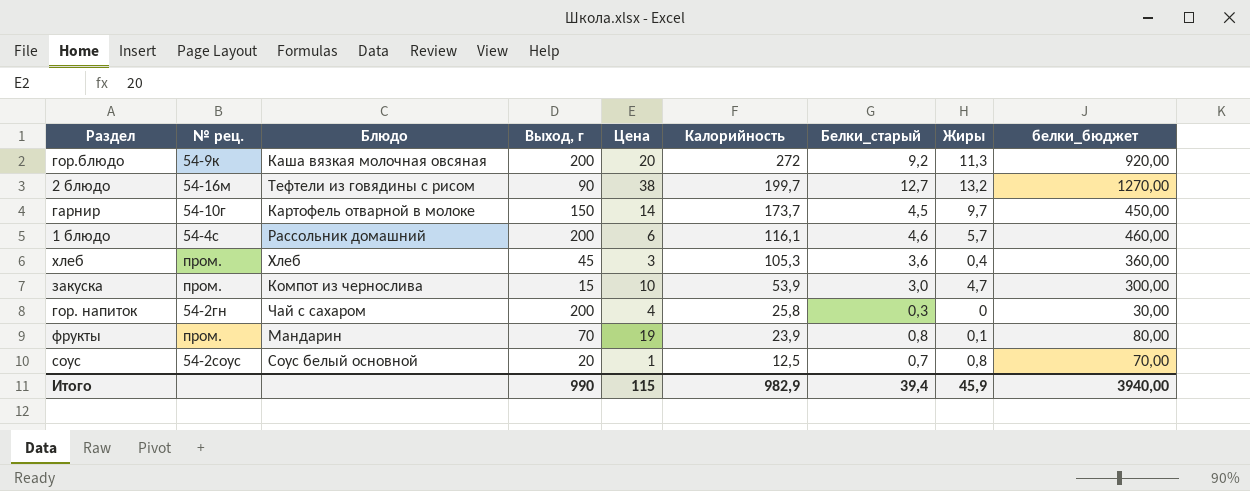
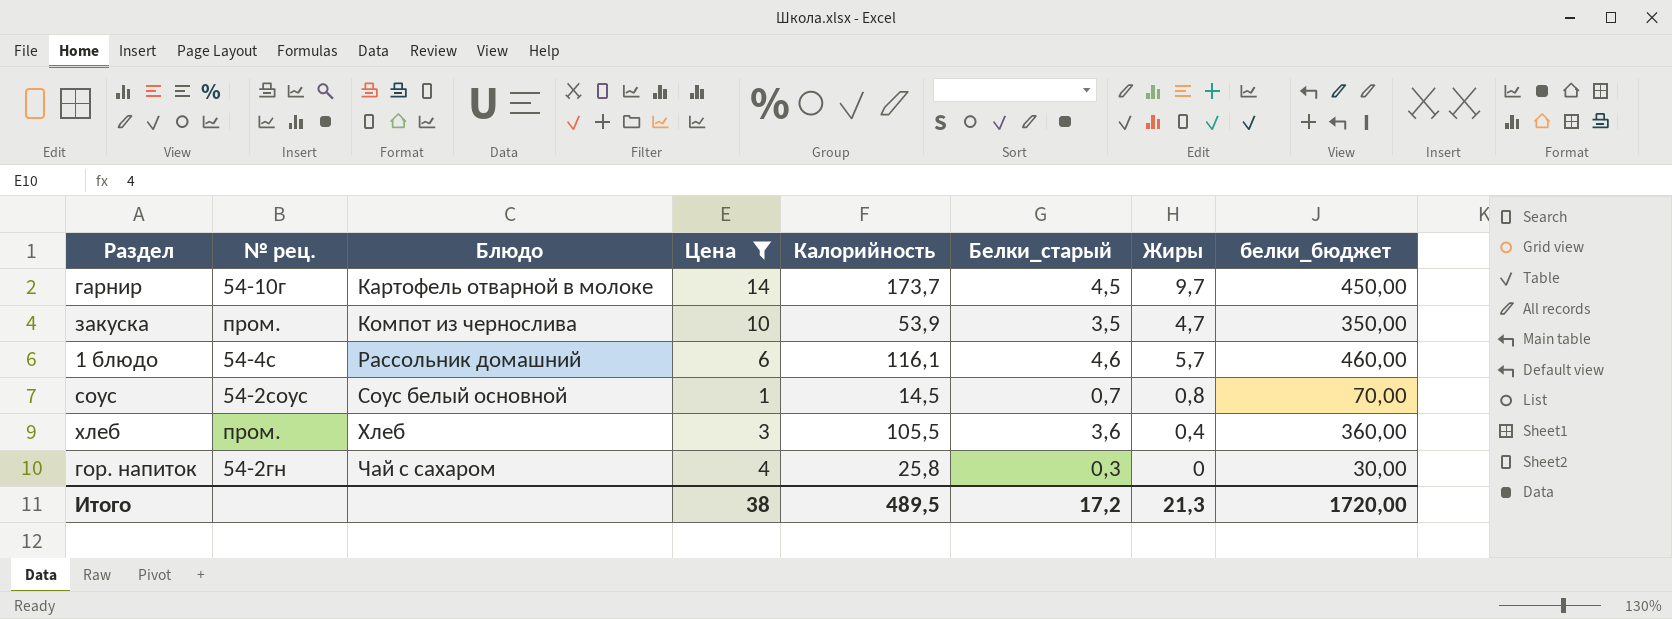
filter: none -> Цена <= 14
row order: Калорийность descending -> Блюдо ascending
column Выход, г | position: 4 -> none
закуска | Белки_старый: 3,0 -> 3,5
закуска | белки_бюджет: 300,00 -> 350,00
соус | Калорийность: 12,5 -> 14,5
хлеб | Калорийность: 105,3 -> 105,5
Итого | Цена: 115 -> 38
Итого | Калорийность: 982,9 -> 489,5
Итого | Белки_старый: 39,4 -> 17,2
Итого | Жиры: 45,9 -> 21,3
Итого | белки_бюджет: 3940,00 -> 1720,00

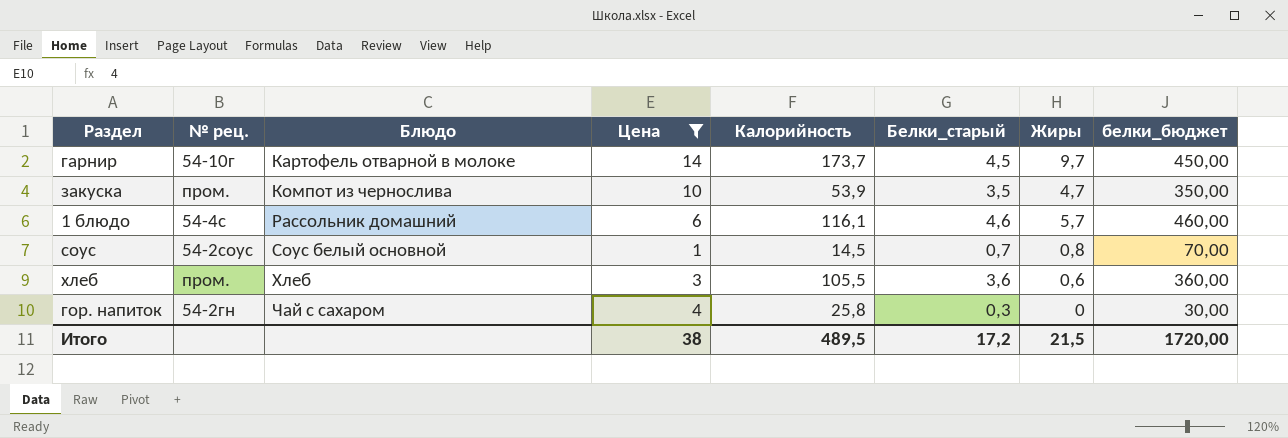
хлеб | Жиры: 0,4 -> 0,6
Итого | Жиры: 21,3 -> 21,5

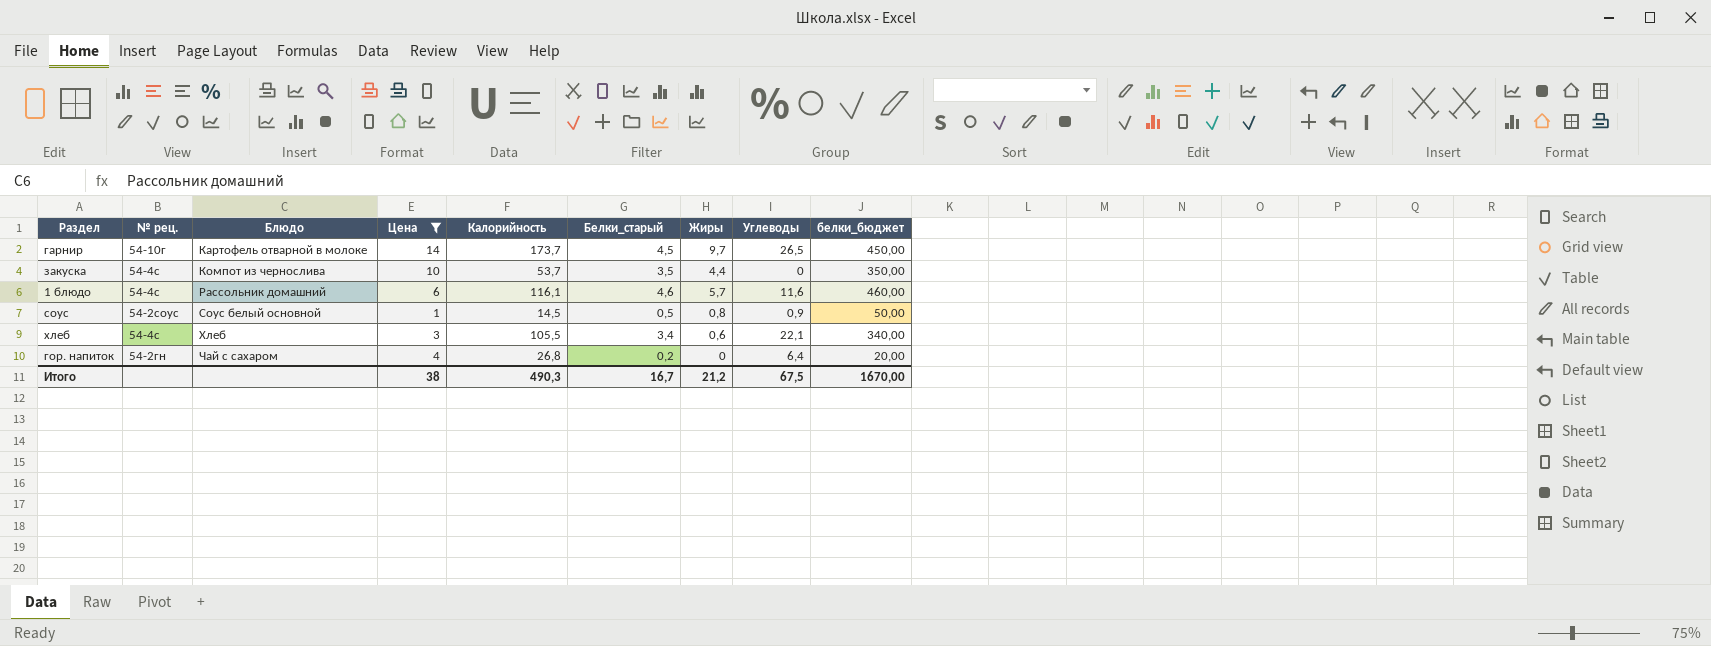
column Углеводы | position: none -> 8
закуска | № рец.: пром. -> 54-4с
закуска | Калорийность: 53,9 -> 53,7
закуска | Жиры: 4,7 -> 4,4
соус | Белки_старый: 0,7 -> 0,5
соус | белки_бюджет: 70,00 -> 50,00
хлеб | № рец.: пром. -> 54-4с
хлеб | Белки_старый: 3,6 -> 3,4
хлеб | белки_бюджет: 360,00 -> 340,00
гор. напиток | Калорийность: 25,8 -> 26,8
гор. напиток | Белки_старый: 0,3 -> 0,2
гор. напиток | белки_бюджет: 30,00 -> 20,00
Итого | Калорийность: 489,5 -> 490,3
Итого | Белки_старый: 17,2 -> 16,7
Итого | Жиры: 21,5 -> 21,2
Итого | белки_бюджет: 1720,00 -> 1670,00

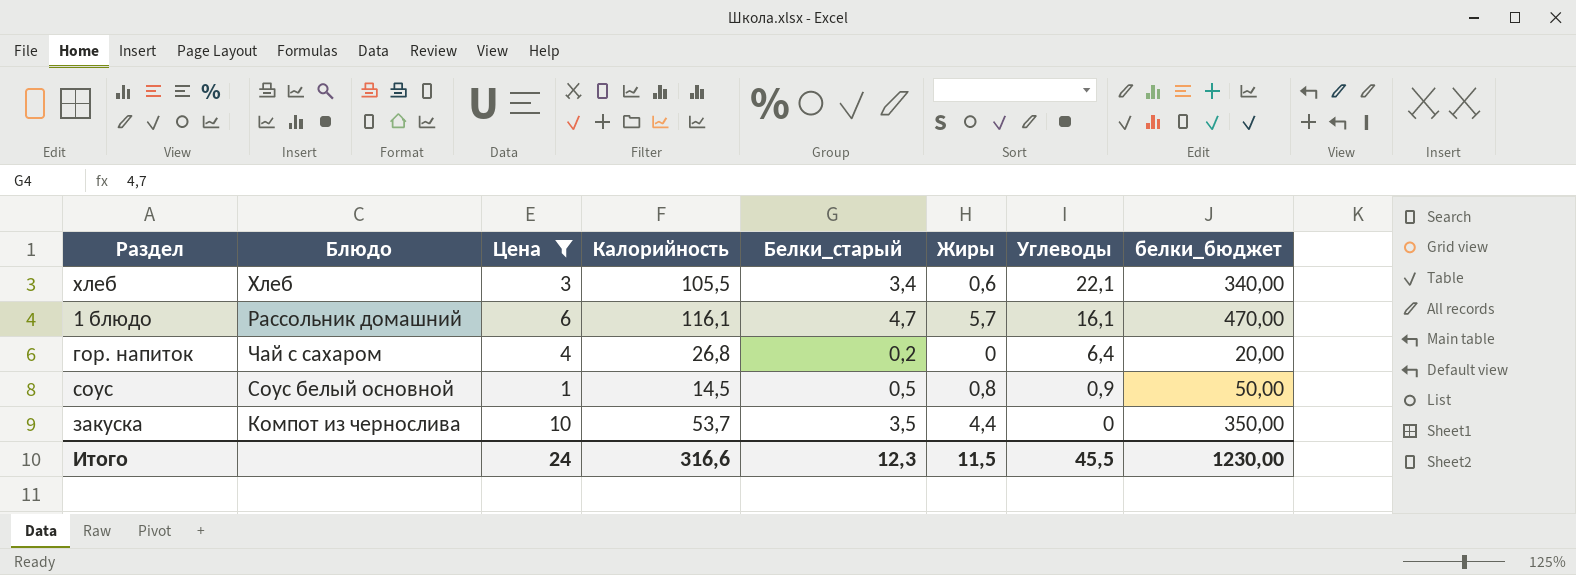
row order: Блюдо ascending -> Углеводы descending
column № рец. | position: 2 -> none
row гарнир: 54-10г | Картофель отварной в молоке | 14 | 173,7 | 4,5 | 9,7 | 26,5 | 450,00 -> none
1 блюдо | Белки_старый: 4,6 -> 4,7
1 блюдо | Углеводы: 11,6 -> 16,1
1 блюдо | белки_бюджет: 460,00 -> 470,00
Итого | Цена: 38 -> 24
Итого | Калорийность: 490,3 -> 316,6
Итого | Белки_старый: 16,7 -> 12,3
Итого | Жиры: 21,2 -> 11,5
Итого | Углеводы: 67,5 -> 45,5
Итого | белки_бюджет: 1670,00 -> 1230,00

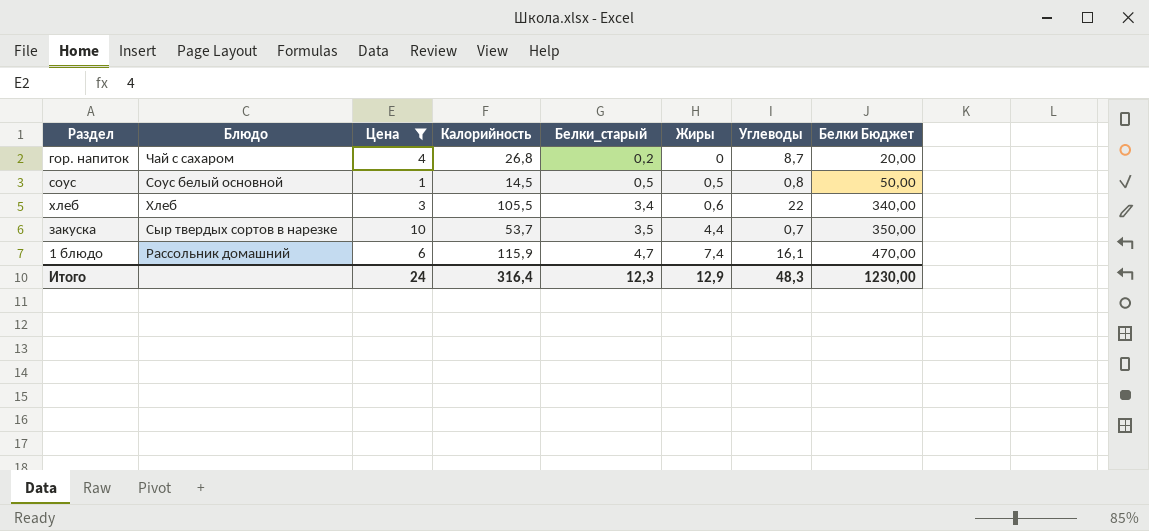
row order: Углеводы descending -> Белки_старый ascending
column name: белки_бюджет -> Белки Бюджет
гор. напиток | Углеводы: 6,4 -> 8,7
соус | Жиры: 0,8 -> 0,5
соус | Углеводы: 0,9 -> 0,8
хлеб | Углеводы: 22,1 -> 22
закуска | Блюдо: Компот из чернослива -> Сыр твердых сортов в нарезке
закуска | Углеводы: 0 -> 0,7
1 блюдо | Калорийность: 116,1 -> 115,9
1 блюдо | Жиры: 5,7 -> 7,4
Итого | Калорийность: 316,6 -> 316,4
Итого | Жиры: 11,5 -> 12,9
Итого | Углеводы: 45,5 -> 48,3

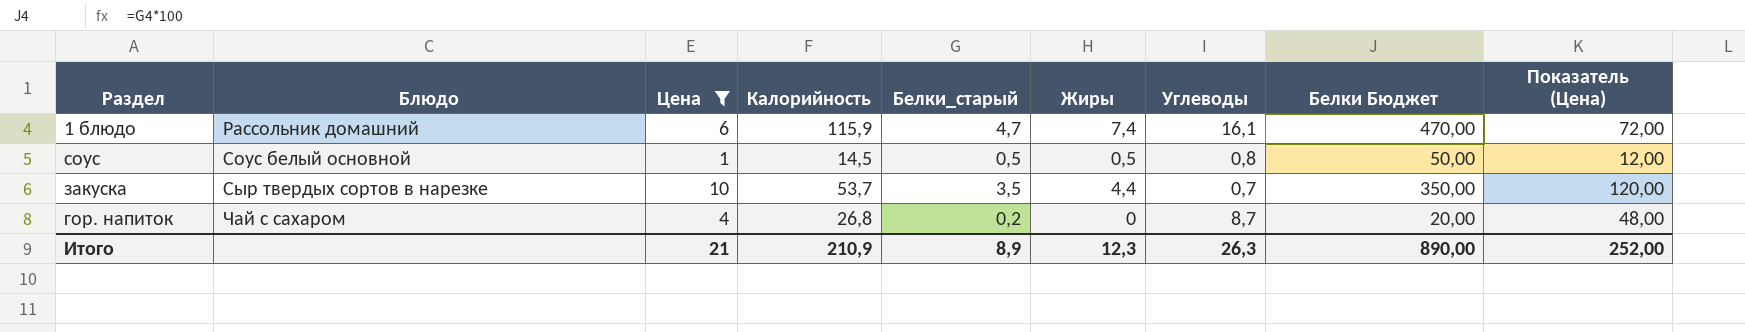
row order: Белки_старый ascending -> Блюдо ascending
column Показатель (Цена) | formula: none -> [Цена] * 12
row хлеб: Хлеб | 3 | 105,5 | 3,4 | 0,6 | 22 | 340,00 -> none
Итого | Цена: 24 -> 21
Итого | Калорийность: 316,4 -> 210,9
Итого | Белки_старый: 12,3 -> 8,9
Итого | Жиры: 12,9 -> 12,3
Итого | Углеводы: 48,3 -> 26,3
Итого | Белки Бюджет: 1230,00 -> 890,00

